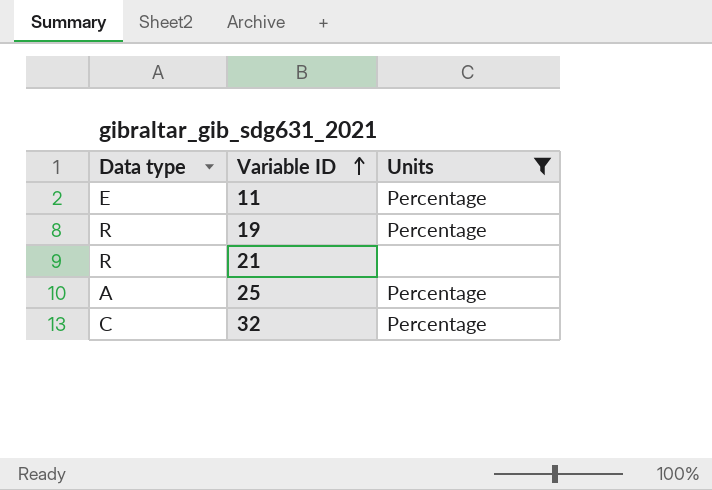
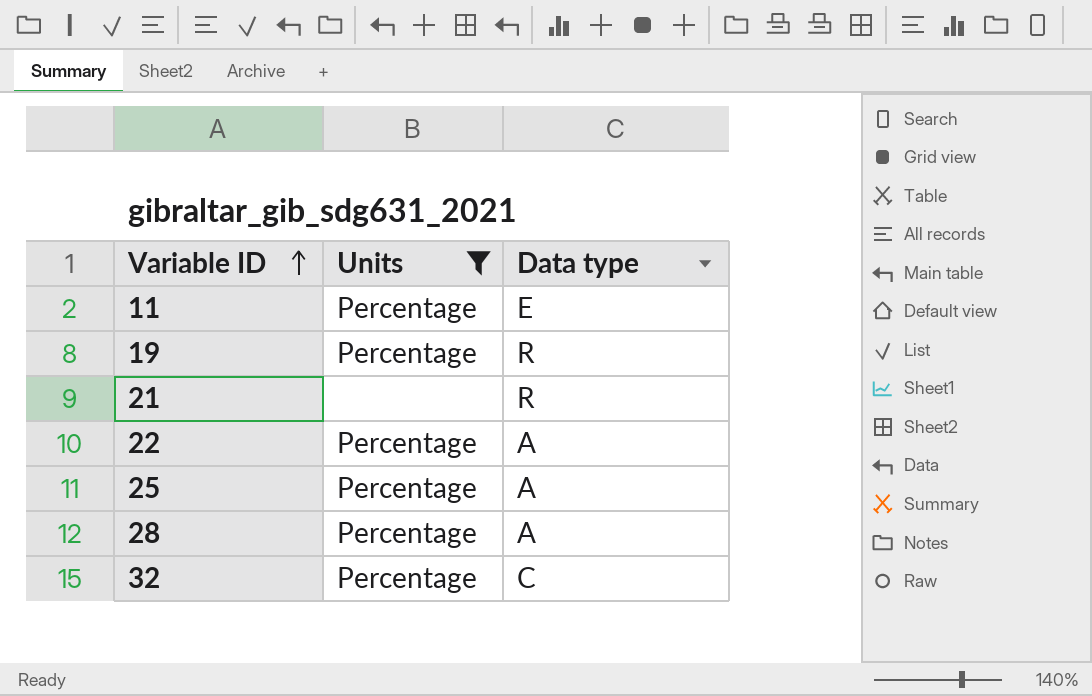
column Data type | position: 1 -> 3
row 22: none -> Percentage | A
row 28: none -> Percentage | A

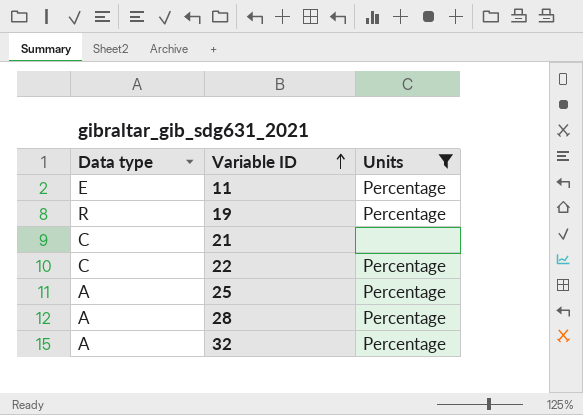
column Data type | position: 3 -> 1
21 | Data type: R -> C
22 | Data type: A -> C
32 | Data type: C -> A

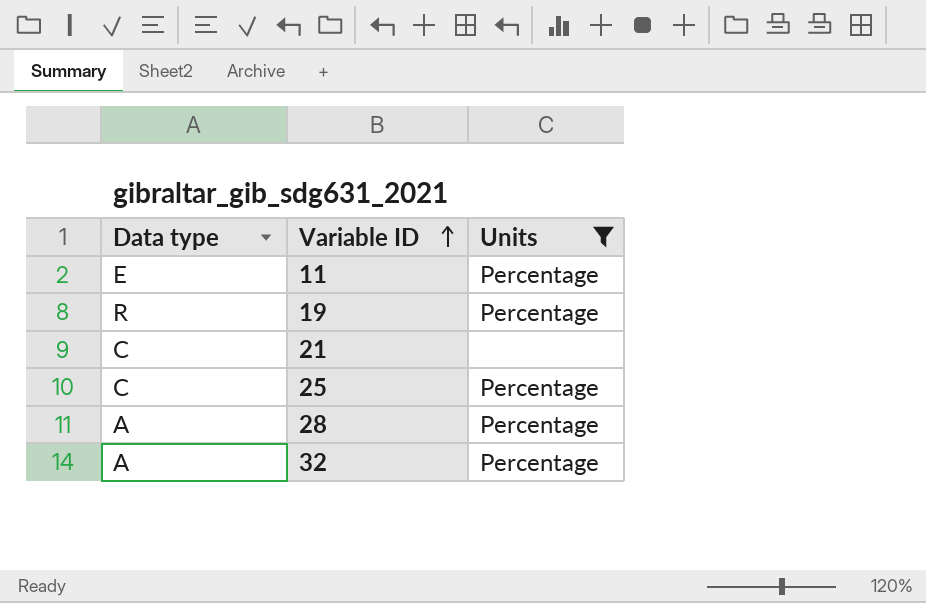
row 22: C | Percentage -> none
25 | Data type: A -> C

